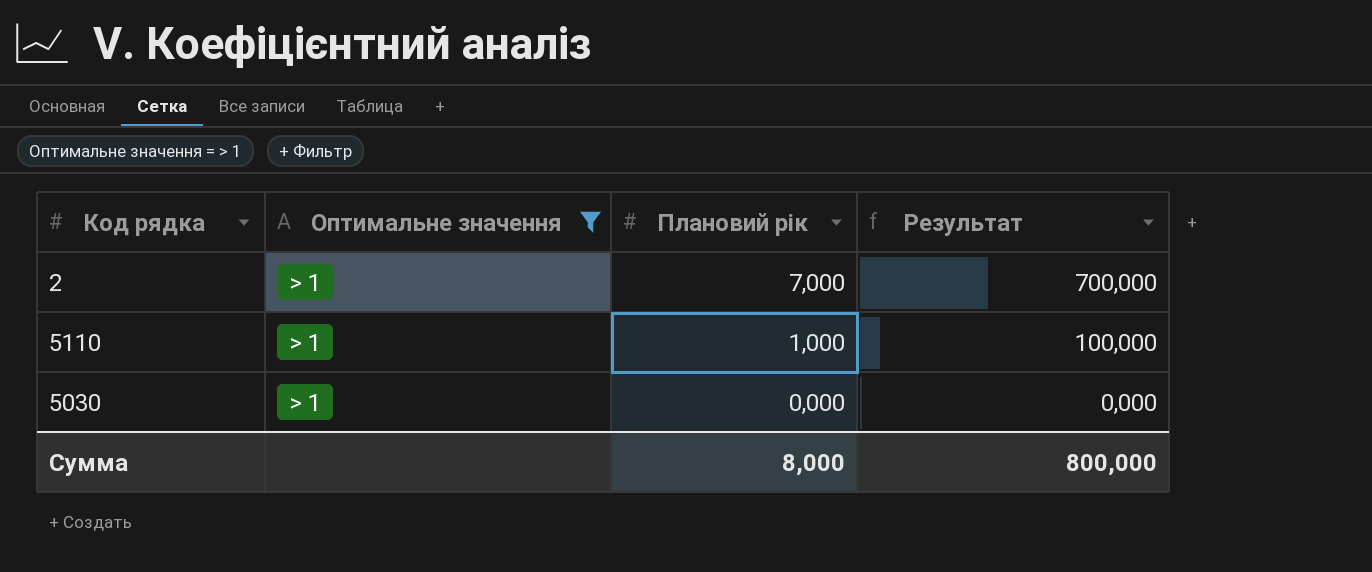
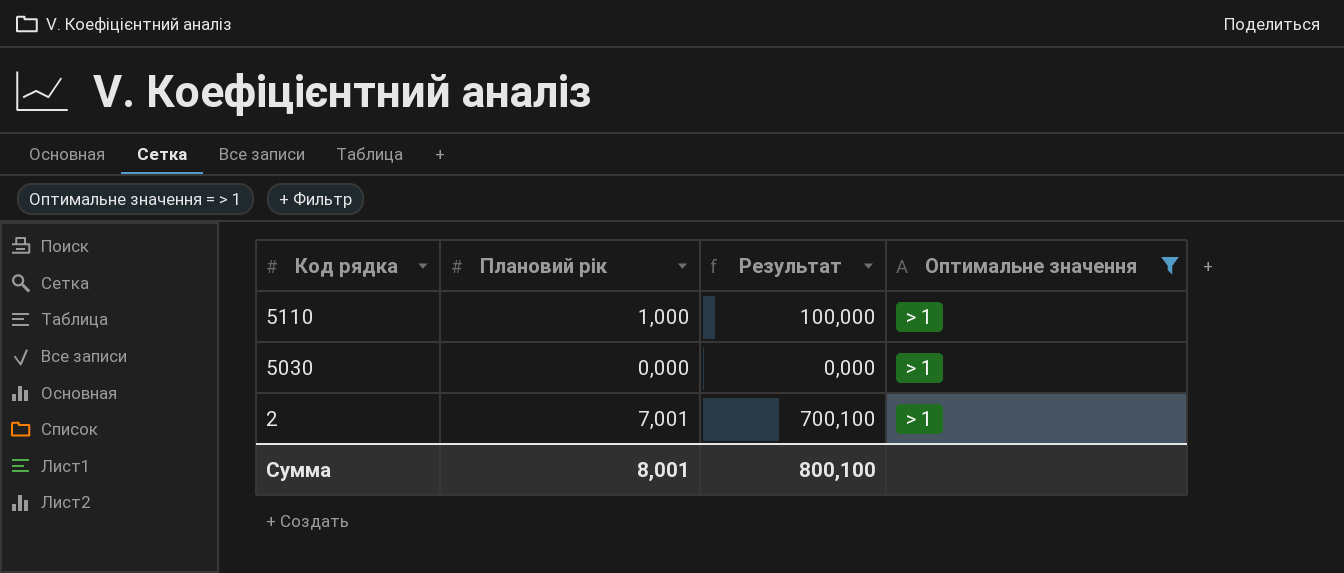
row order: Плановий рік descending -> Код рядка descending
column Оптимальне значення | position: 2 -> 4
2 | Плановий рік: 7,000 -> 7,001
2 | Результат: 700,000 -> 700,100
Сумма | Плановий рік: 8,000 -> 8,001
Сумма | Результат: 800,000 -> 800,100

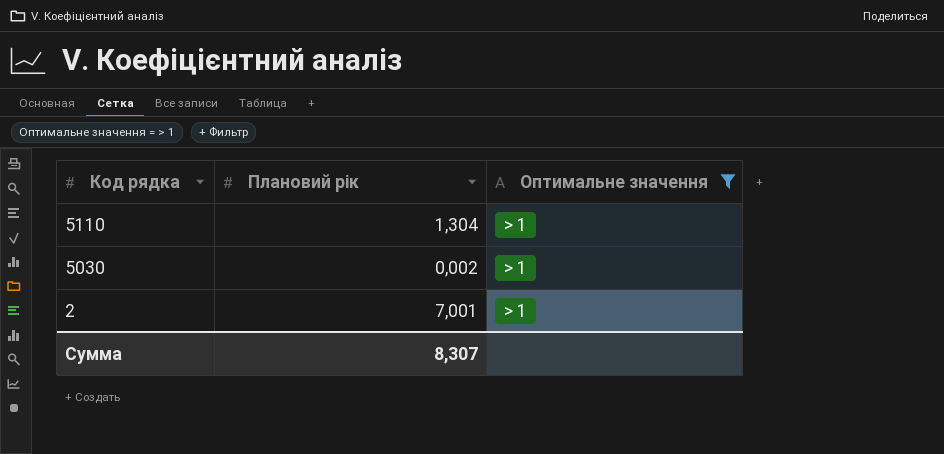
column Результат | formula: [Плановий рік] * 100 -> none
5110 | Плановий рік: 1,000 -> 1,304
5030 | Плановий рік: 0,000 -> 0,002
Сумма | Плановий рік: 8,001 -> 8,307

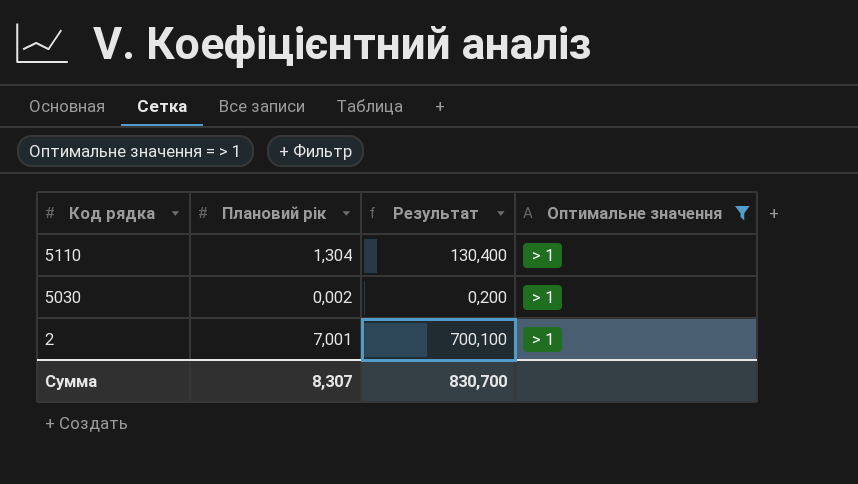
column Результат | formula: none -> [Плановий рік] * 100

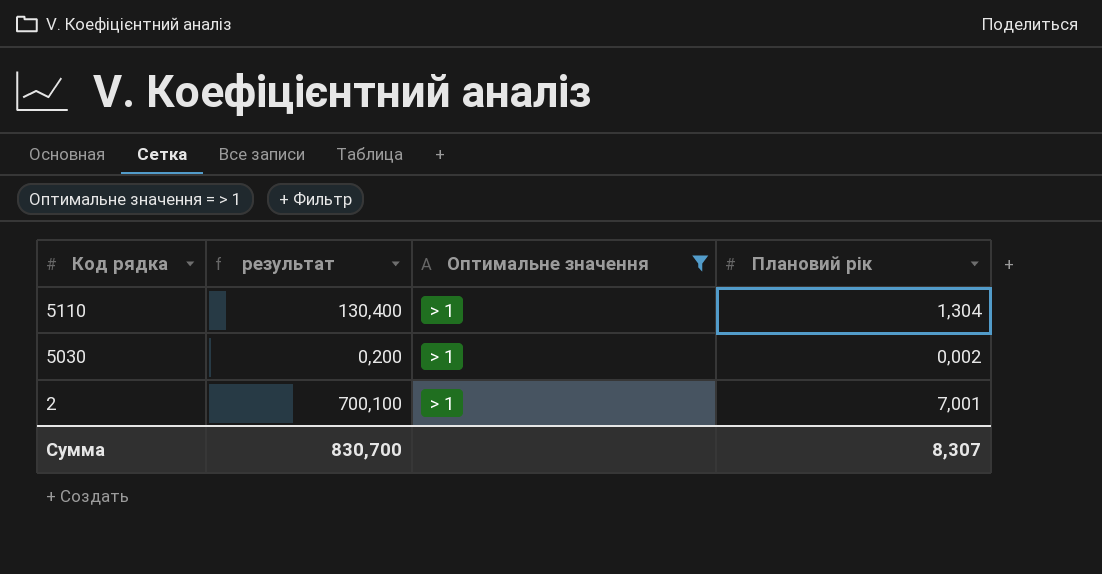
column name: Результат -> результат
column Плановий рік | position: 2 -> 4

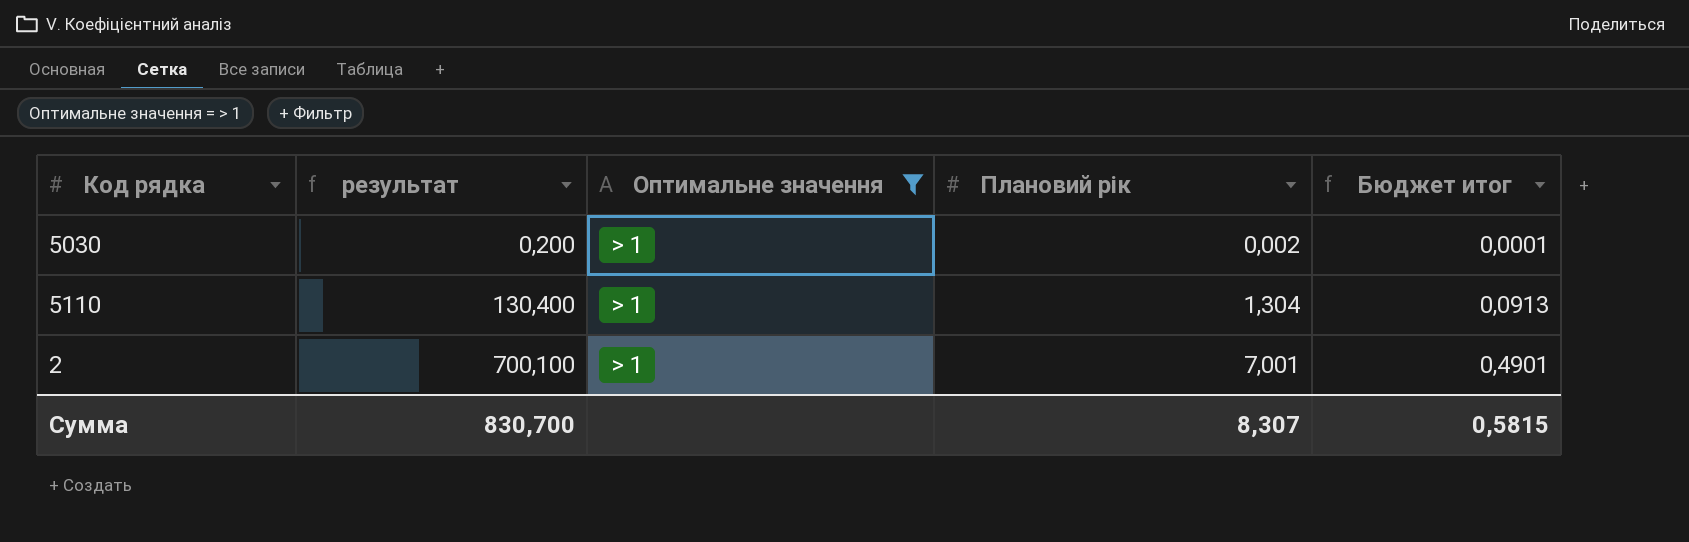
row order: Код рядка descending -> результат ascending
column Бюджет итог | formula: none -> [Плановий рік] * 0,07

